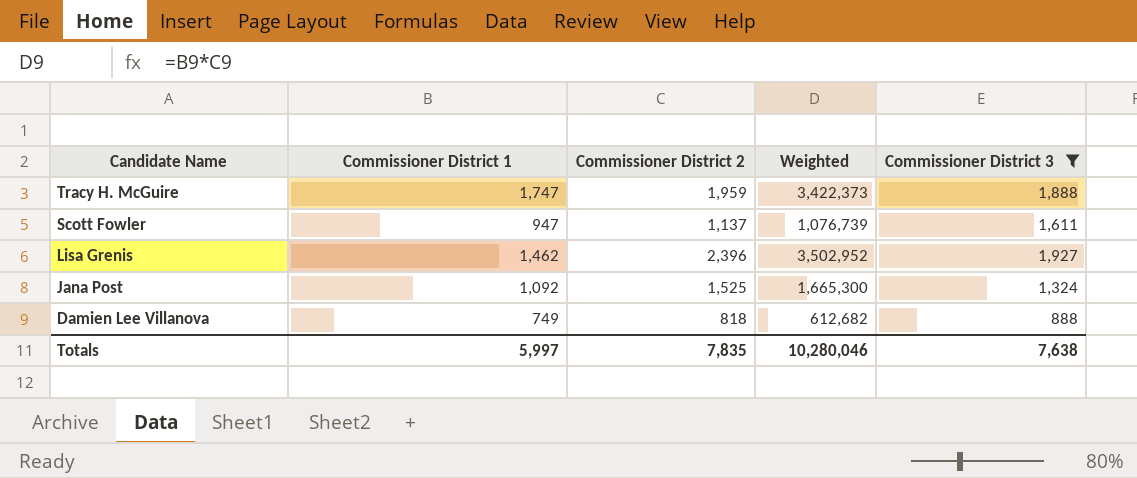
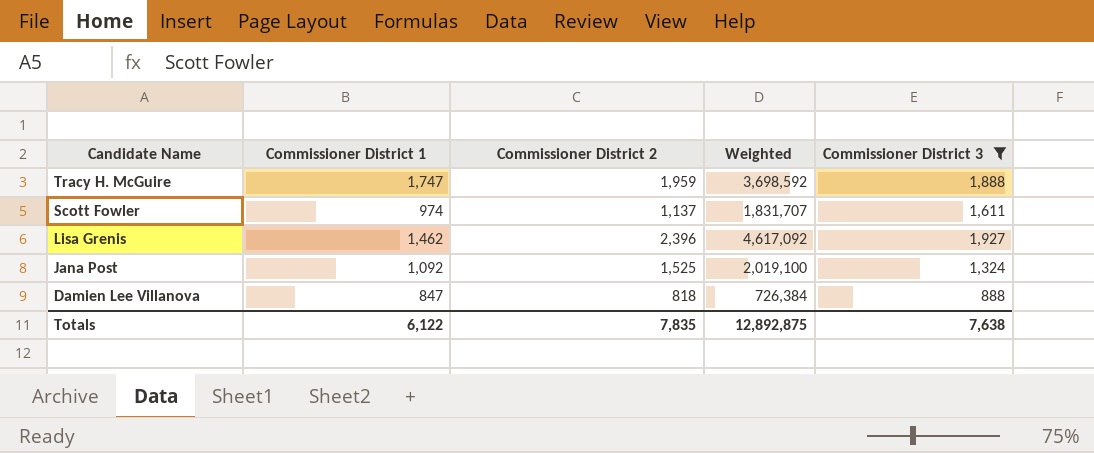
column Weighted | formula: [Commissioner District 1] * [Commissioner District 2] -> [Commissioner District 2] * [Commissioner District 3]
Scott Fowler | Commissioner District 1: 947 -> 974
Damien Lee Villanova | Commissioner District 1: 749 -> 847
Totals | Commissioner District 1: 5,997 -> 6,122
Totals | Weighted: 10,280,046 -> 12,892,875

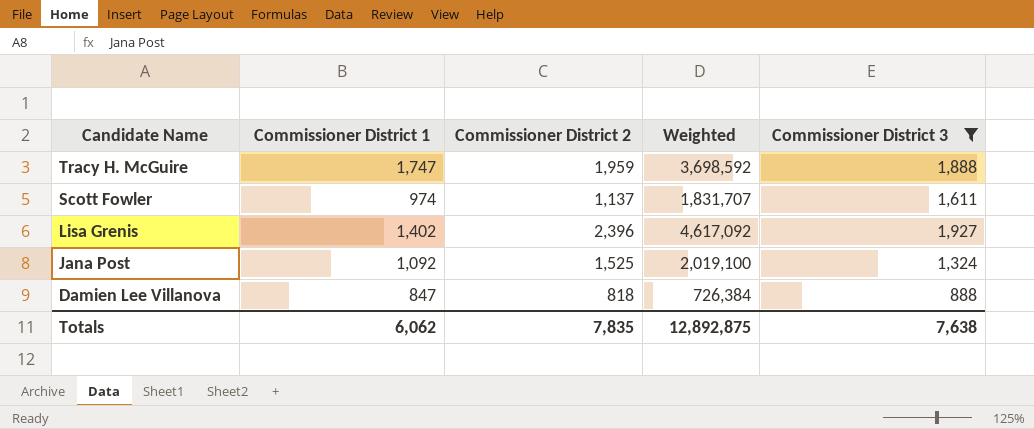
Lisa Grenis | Commissioner District 1: 1,462 -> 1,402
Totals | Commissioner District 1: 6,122 -> 6,062

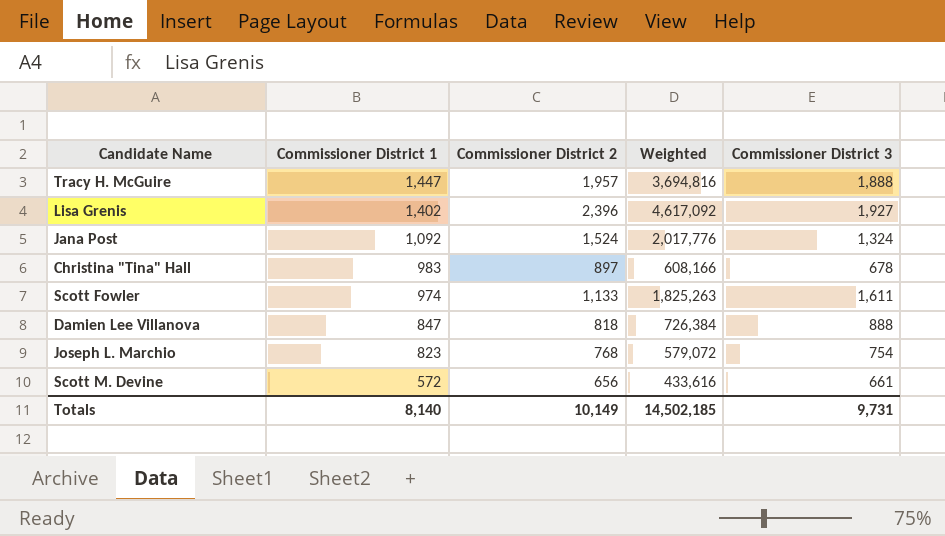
filter: Commissioner District 3 >= 888 -> none
row order: Candidate Name descending -> Commissioner District 1 descending
Tracy H. McGuire | Commissioner District 1: 1,747 -> 1,447
Tracy H. McGuire | Commissioner District 2: 1,959 -> 1,957
Tracy H. McGuire | Weighted: 3,698,592 -> 3,694,816
Jana Post | Commissioner District 2: 1,525 -> 1,524
Jana Post | Weighted: 2,019,100 -> 2,017,776
Scott Fowler | Commissioner District 2: 1,137 -> 1,133
Scott Fowler | Weighted: 1,831,707 -> 1,825,263
Totals | Commissioner District 1: 6,062 -> 8,140
Totals | Commissioner District 2: 7,835 -> 10,149
Totals | Weighted: 12,892,875 -> 14,502,185
Totals | Commissioner District 3: 7,638 -> 9,731

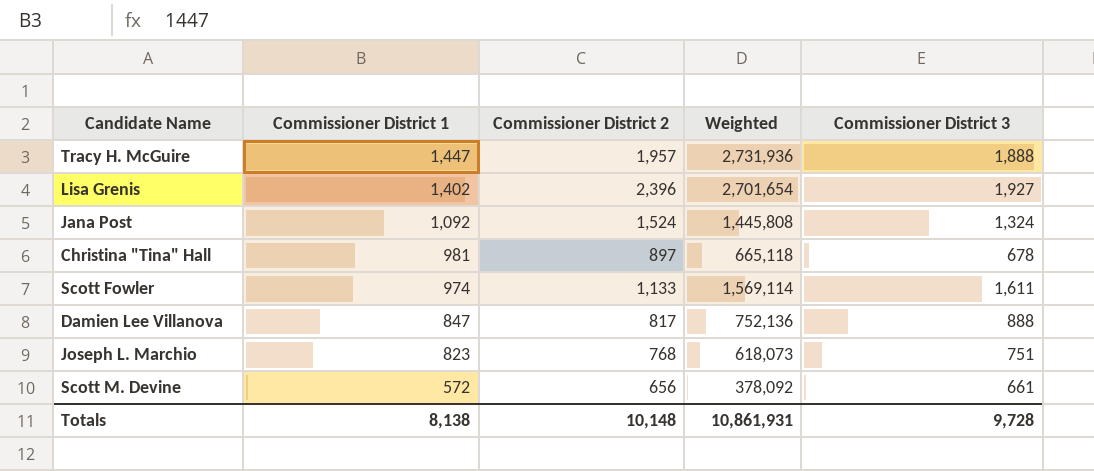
column Weighted | formula: [Commissioner District 2] * [Commissioner District 3] -> [Commissioner District 1] * [Commissioner District 3]
Christina "Tina" Hall | Commissioner District 1: 983 -> 981
Damien Lee Villanova | Commissioner District 2: 818 -> 817
Joseph L. Marchio | Commissioner District 3: 754 -> 751
Totals | Commissioner District 1: 8,140 -> 8,138
Totals | Commissioner District 2: 10,149 -> 10,148
Totals | Weighted: 14,502,185 -> 10,861,931
Totals | Commissioner District 3: 9,731 -> 9,728

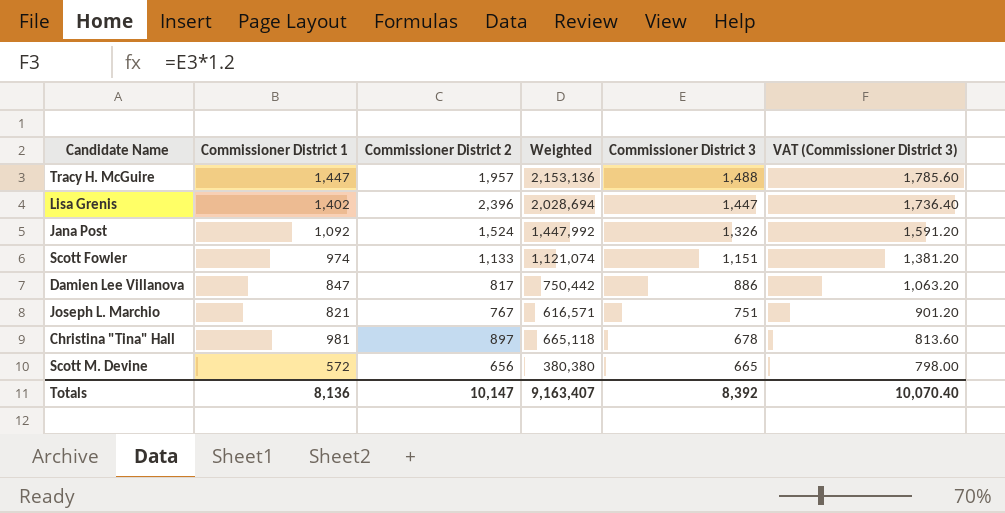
row order: Commissioner District 1 descending -> Commissioner District 3 descending
column VAT (Commissioner District 3) | formula: none -> [Commissioner District 3] * 1.2
Tracy H. McGuire | Weighted: 2,731,936 -> 2,153,136
Tracy H. McGuire | Commissioner District 3: 1,888 -> 1,488
Lisa Grenis | Weighted: 2,701,654 -> 2,028,694
Lisa Grenis | Commissioner District 3: 1,927 -> 1,447
Jana Post | Weighted: 1,445,808 -> 1,447,992
Jana Post | Commissioner District 3: 1,324 -> 1,326
Scott Fowler | Weighted: 1,569,114 -> 1,121,074
Scott Fowler | Commissioner District 3: 1,611 -> 1,151
Damien Lee Villanova | Weighted: 752,136 -> 750,442
Damien Lee Villanova | Commissioner District 3: 888 -> 886
Joseph L. Marchio | Commissioner District 1: 823 -> 821
Joseph L. Marchio | Commissioner District 2: 768 -> 767
Joseph L. Marchio | Weighted: 618,073 -> 616,571
Scott M. Devine | Weighted: 378,092 -> 380,380
Scott M. Devine | Commissioner District 3: 661 -> 665
Totals | Commissioner District 1: 8,138 -> 8,136
Totals | Commissioner District 2: 10,148 -> 10,147
Totals | Weighted: 10,861,931 -> 9,163,407
Totals | Commissioner District 3: 9,728 -> 8,392

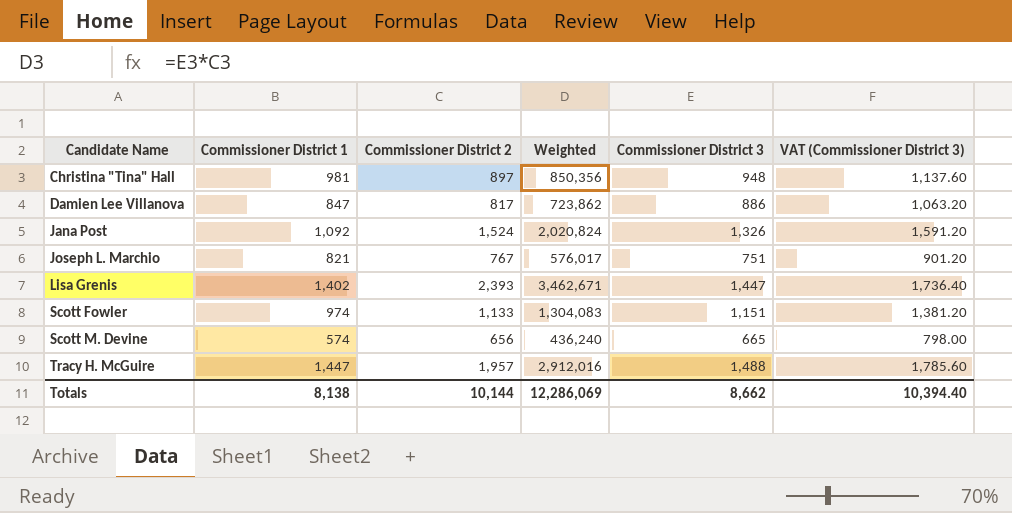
row order: Commissioner District 3 descending -> Candidate Name ascending
column Weighted | formula: [Commissioner District 1] * [Commissioner District 3] -> [Commissioner District 2] * [Commissioner District 3]
Christina "Tina" Hall | Commissioner District 3: 678 -> 948
Christina "Tina" Hall | VAT (Commissioner District 3): 813.60 -> 1,137.60
Lisa Grenis | Commissioner District 2: 2,396 -> 2,393
Scott M. Devine | Commissioner District 1: 572 -> 574
Totals | Commissioner District 1: 8,136 -> 8,138
Totals | Commissioner District 2: 10,147 -> 10,144
Totals | Weighted: 9,163,407 -> 12,286,069
Totals | Commissioner District 3: 8,392 -> 8,662
Totals | VAT (Commissioner District 3): 10,070.40 -> 10,394.40

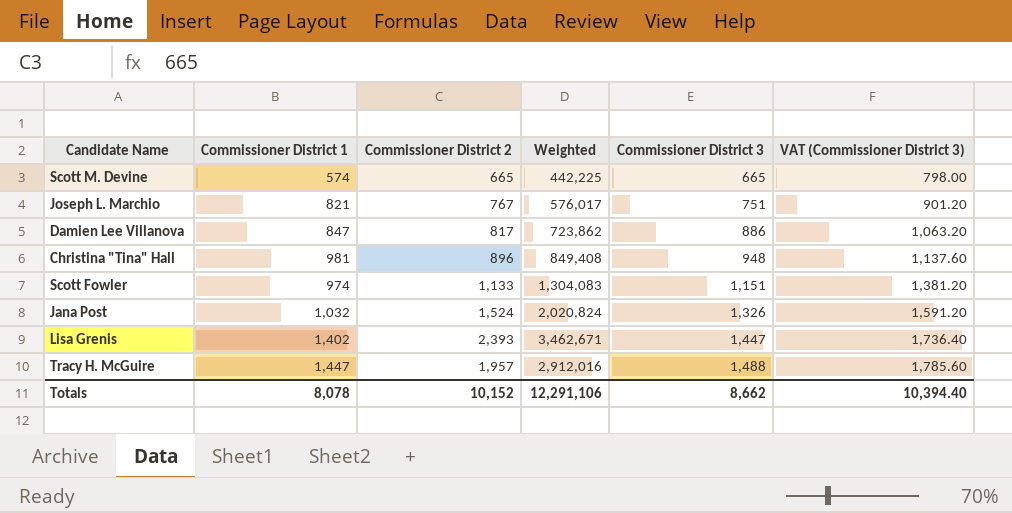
row order: Candidate Name ascending -> Commissioner District 3 ascending
Scott M. Devine | Commissioner District 2: 656 -> 665
Scott M. Devine | Weighted: 436,240 -> 442,225
Christina "Tina" Hall | Commissioner District 2: 897 -> 896
Christina "Tina" Hall | Weighted: 850,356 -> 849,408
Jana Post | Commissioner District 1: 1,092 -> 1,032
Totals | Commissioner District 1: 8,138 -> 8,078
Totals | Commissioner District 2: 10,144 -> 10,152
Totals | Weighted: 12,286,069 -> 12,291,106

